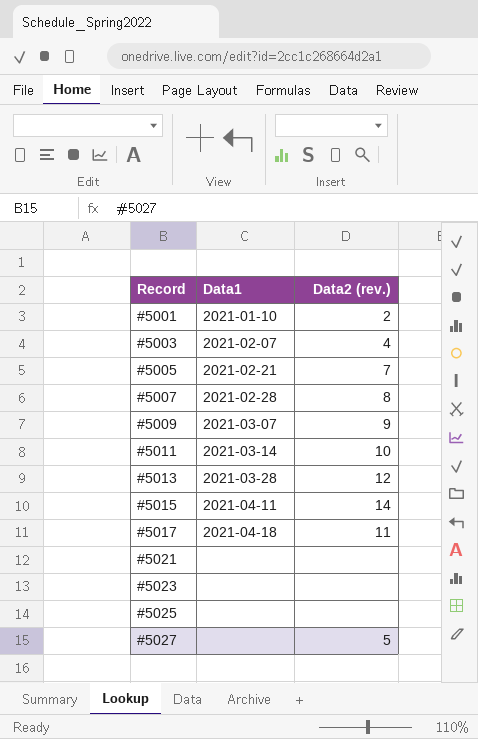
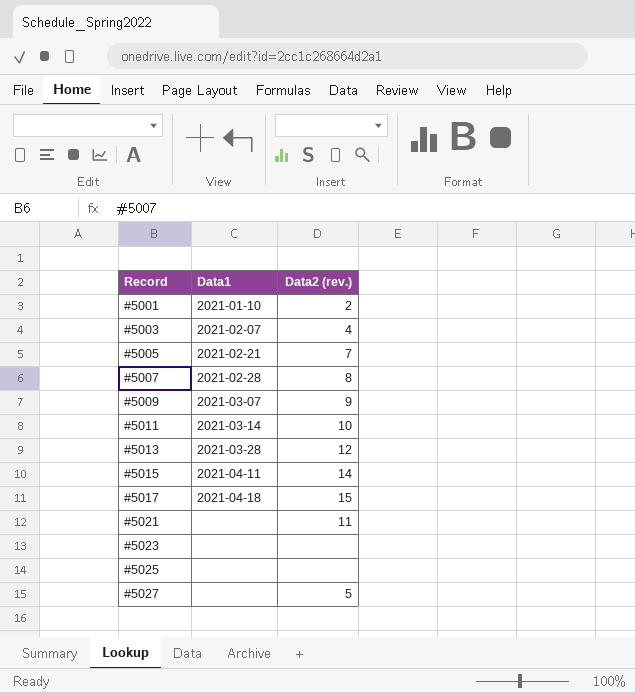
#5017 | Data2 (rev.): 11 -> 15
#5021 | Data2 (rev.): none -> 11

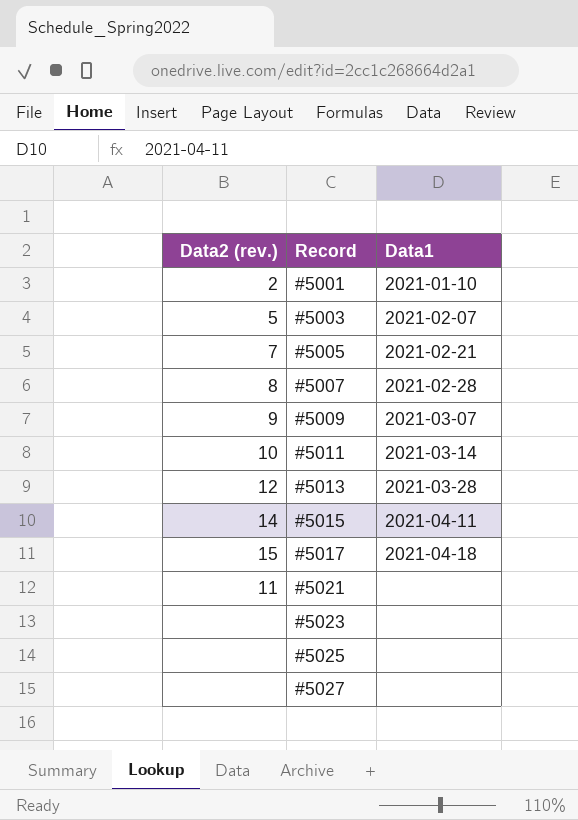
column Data2 (rev.) | position: 3 -> 1
#5003 | Data2 (rev.): 4 -> 5
#5027 | Data2 (rev.): 5 -> none

